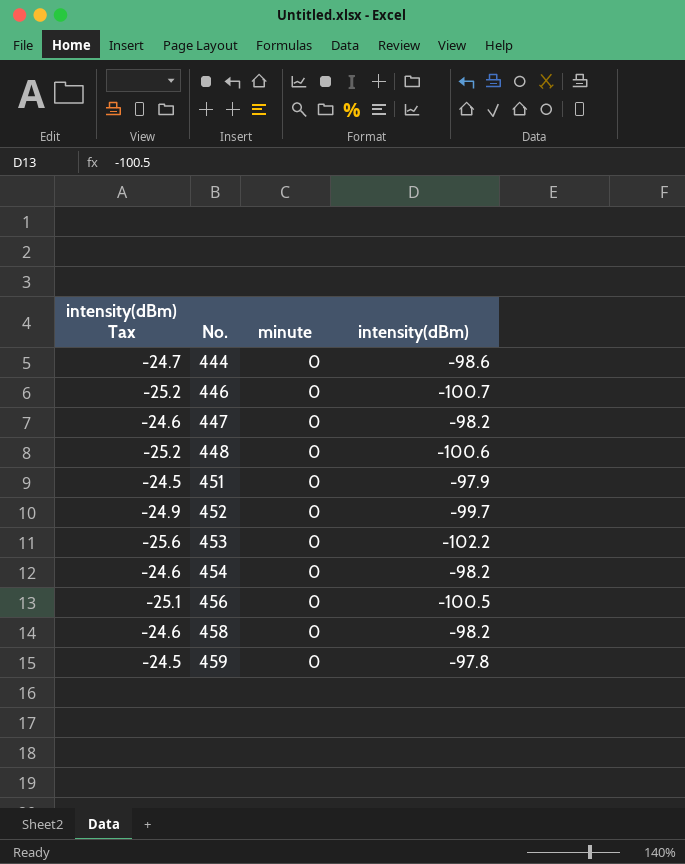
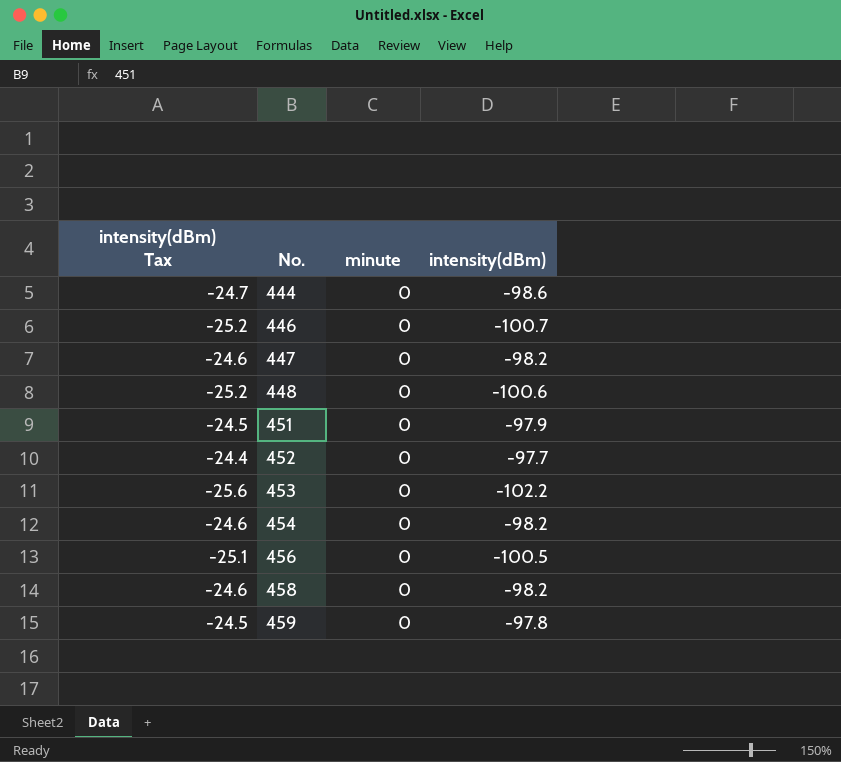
452 | intensity(dBm) Tax: -24.9 -> -24.4
452 | intensity(dBm): -99.7 -> -97.7

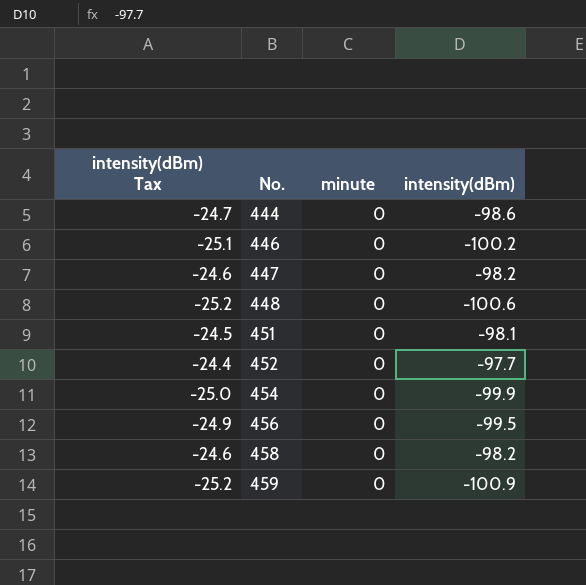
row 453: -25.6 | 0 | -102.2 -> none
446 | intensity(dBm) Tax: -25.2 -> -25.1
446 | intensity(dBm): -100.7 -> -100.2
451 | intensity(dBm): -97.9 -> -98.1
454 | intensity(dBm) Tax: -24.6 -> -25.0
454 | intensity(dBm): -98.2 -> -99.9
456 | intensity(dBm) Tax: -25.1 -> -24.9
456 | intensity(dBm): -100.5 -> -99.5
459 | intensity(dBm) Tax: -24.5 -> -25.2
459 | intensity(dBm): -97.8 -> -100.9

